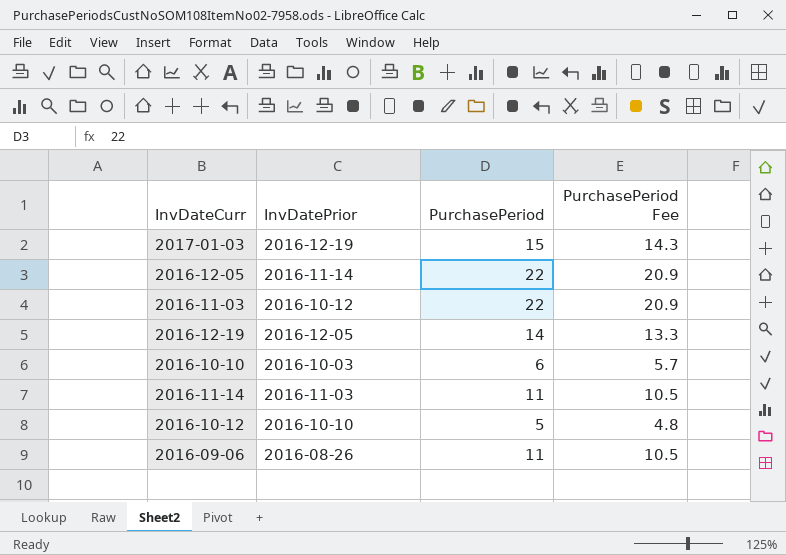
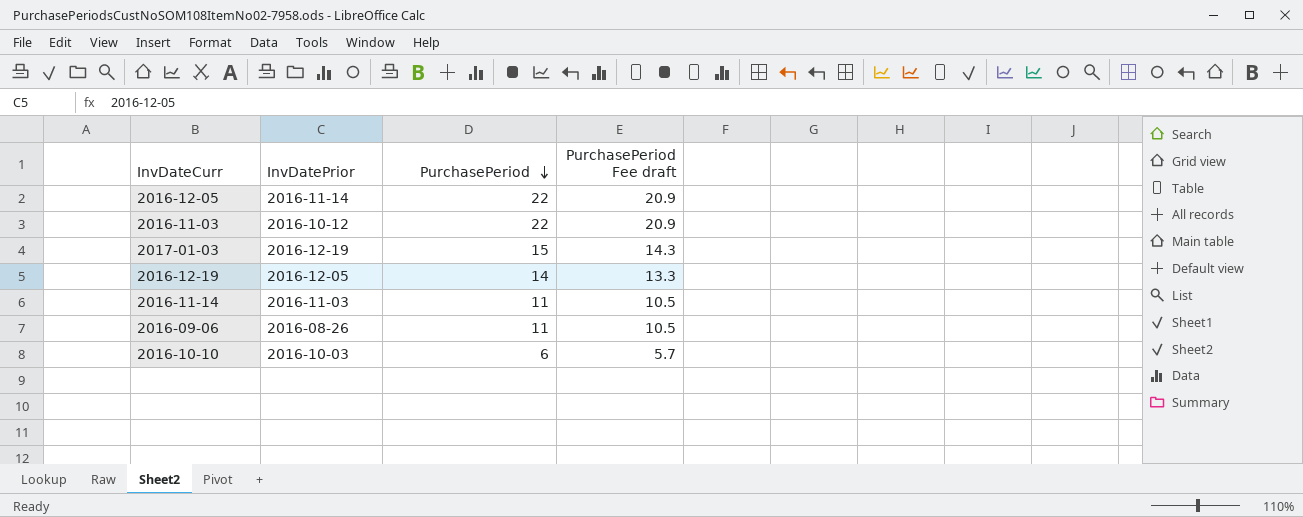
row order: none -> PurchasePeriod descending
column name: PurchasePeriod Fee -> PurchasePeriod Fee draft
row 2016-10-12: 2016-10-10 | 5 | 4.8 -> none

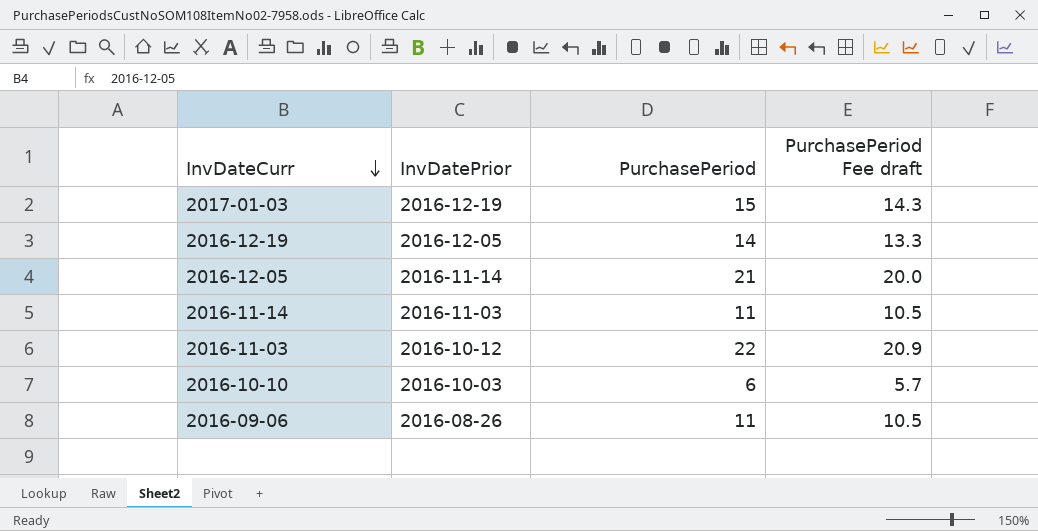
row order: PurchasePeriod descending -> InvDateCurr descending
2016-12-05 | PurchasePeriod: 22 -> 21
2016-12-05 | PurchasePeriod Fee draft: 20.9 -> 20.0

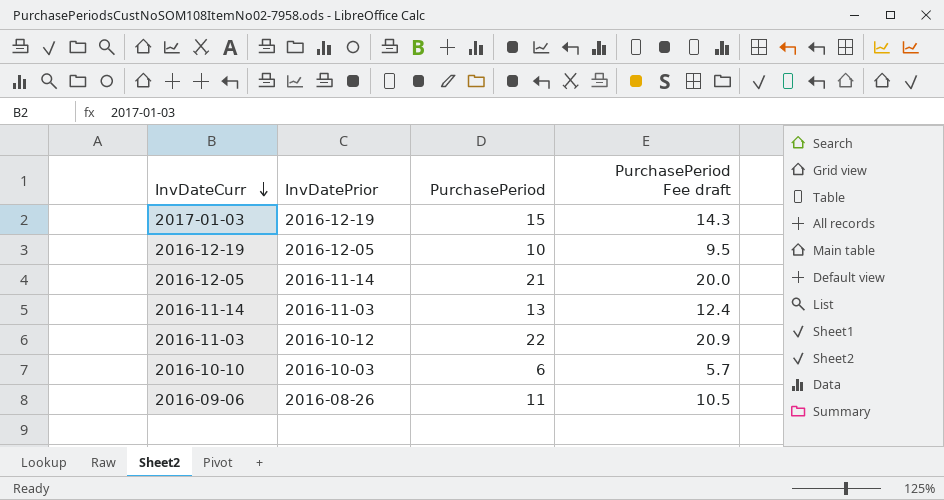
2016-12-19 | PurchasePeriod: 14 -> 10
2016-12-19 | PurchasePeriod Fee draft: 13.3 -> 9.5
2016-11-14 | PurchasePeriod: 11 -> 13
2016-11-14 | PurchasePeriod Fee draft: 10.5 -> 12.4

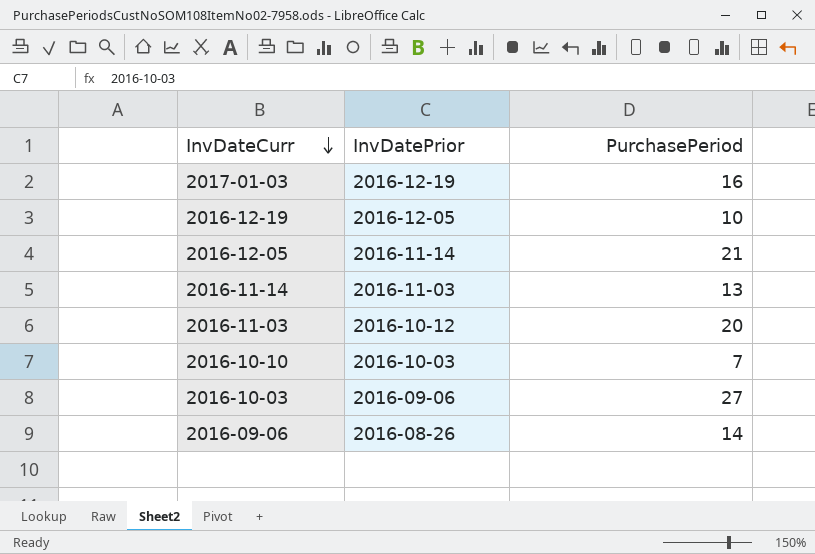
column PurchasePeriod Fee draft | formula: [PurchasePeriod] * 0.95 -> none
2017-01-03 | PurchasePeriod: 15 -> 16
2016-11-03 | PurchasePeriod: 22 -> 20
2016-10-10 | PurchasePeriod: 6 -> 7
row 2016-10-03: none -> 2016-09-06 | 27
2016-09-06 | PurchasePeriod: 11 -> 14

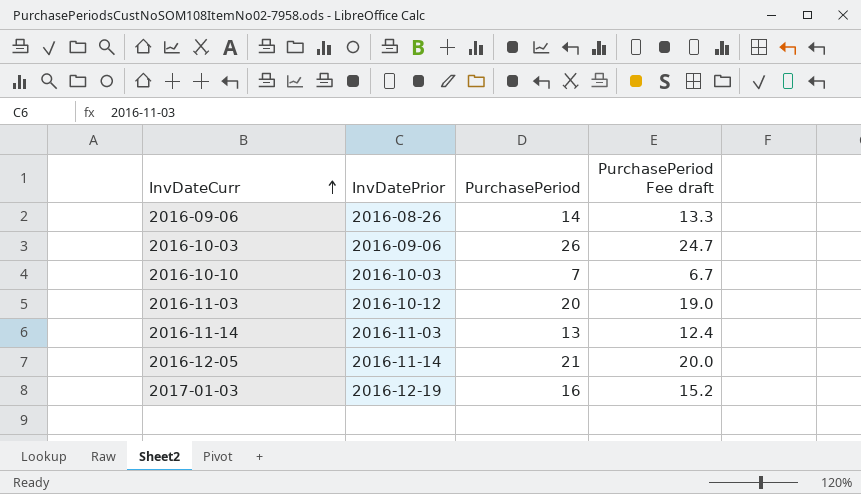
row order: InvDateCurr descending -> InvDateCurr ascending
column PurchasePeriod Fee draft | formula: none -> [PurchasePeriod] * 0.95
row 2016-12-19: 2016-12-05 | 10 -> none
2016-10-03 | PurchasePeriod: 27 -> 26

